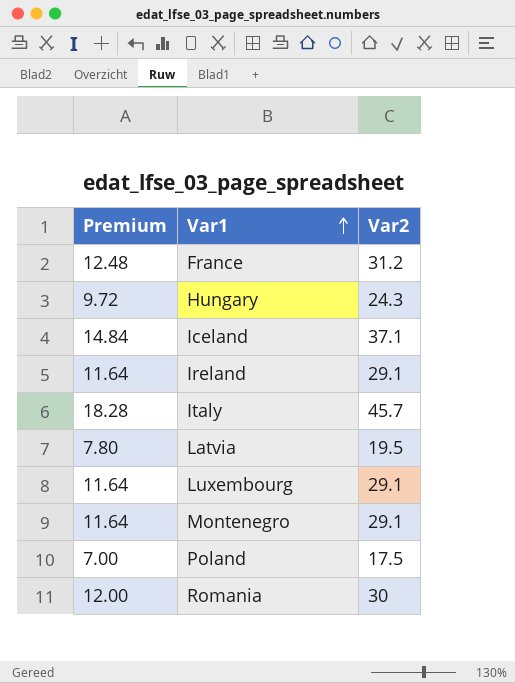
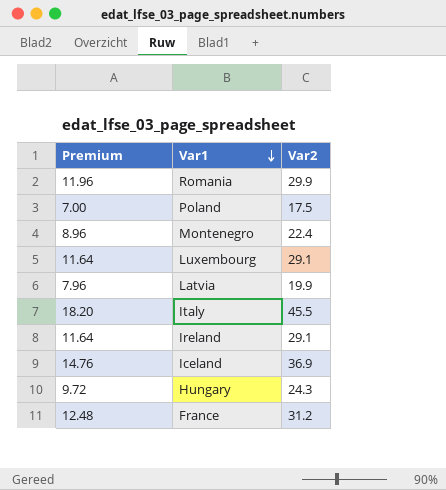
row order: Var1 ascending -> Var1 descending
Romania | Premium: 12.00 -> 11.96
Romania | Var2: 30 -> 29.9
Montenegro | Premium: 11.64 -> 8.96
Montenegro | Var2: 29.1 -> 22.4
Latvia | Premium: 7.80 -> 7.96
Latvia | Var2: 19.5 -> 19.9
Italy | Premium: 18.28 -> 18.20
Italy | Var2: 45.7 -> 45.5
Iceland | Premium: 14.84 -> 14.76
Iceland | Var2: 37.1 -> 36.9

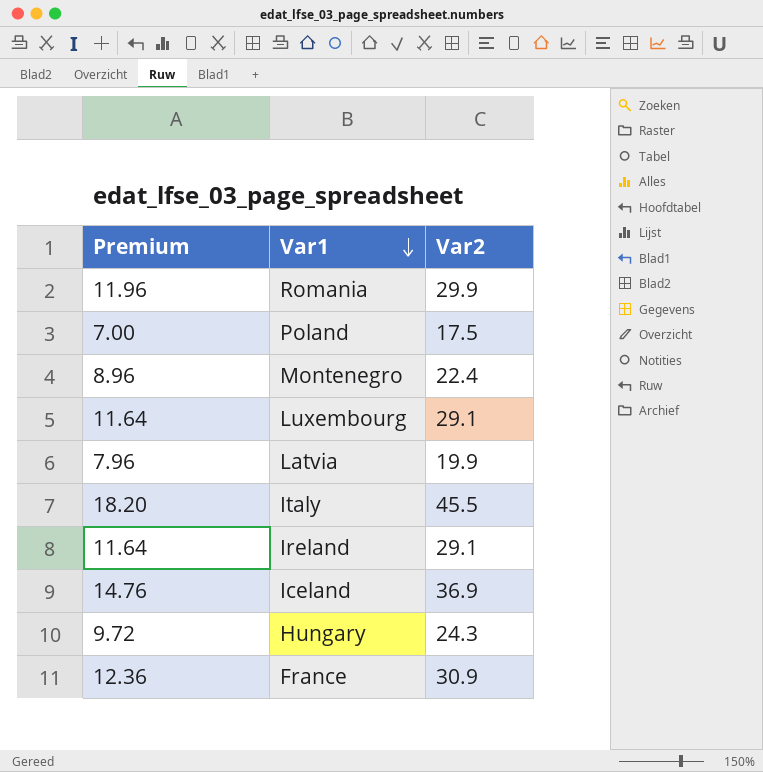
France | Premium: 12.48 -> 12.36
France | Var2: 31.2 -> 30.9

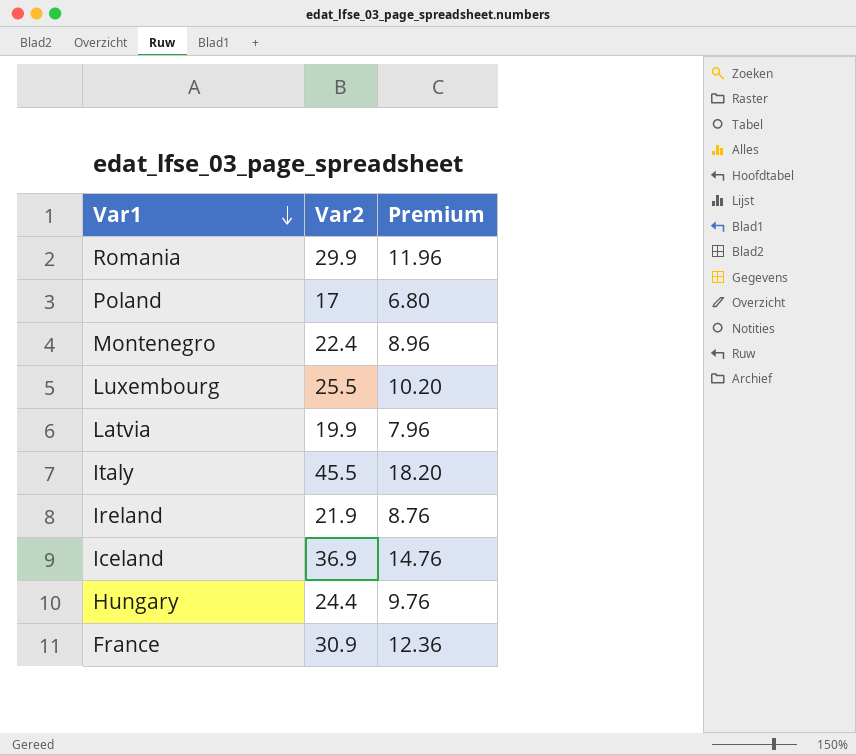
column Premium | position: 1 -> 3
Poland | Var2: 17.5 -> 17
Poland | Premium: 7.00 -> 6.80
Luxembourg | Var2: 29.1 -> 25.5
Luxembourg | Premium: 11.64 -> 10.20
Ireland | Var2: 29.1 -> 21.9
Ireland | Premium: 11.64 -> 8.76
Hungary | Var2: 24.3 -> 24.4
Hungary | Premium: 9.72 -> 9.76

